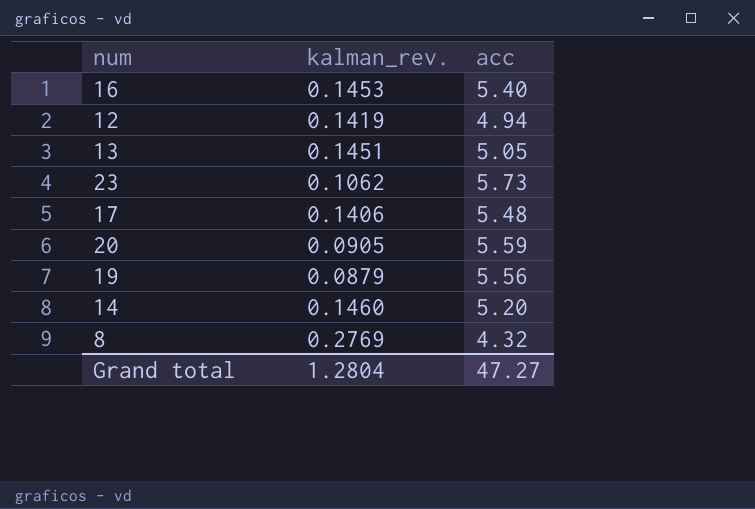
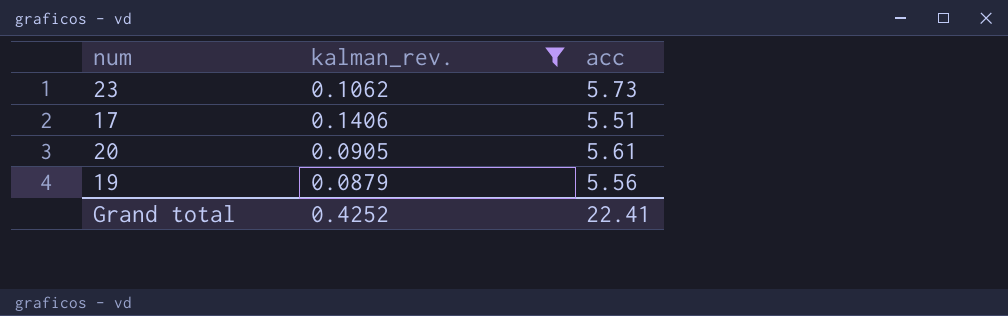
filter: none -> kalman_rev. <= 0.1406
17 | acc: 5.48 -> 5.51
20 | acc: 5.59 -> 5.61
Grand total | kalman_rev.: 1.2804 -> 0.4252
Grand total | acc: 47.27 -> 22.41

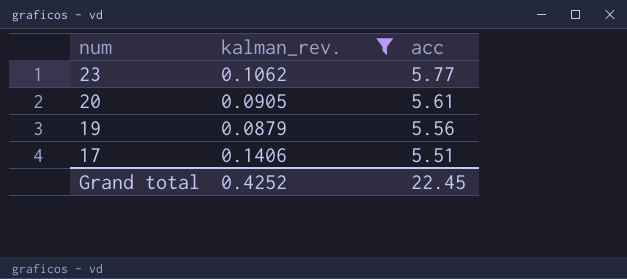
row order: none -> num descending
23 | acc: 5.73 -> 5.77
Grand total | acc: 22.41 -> 22.45

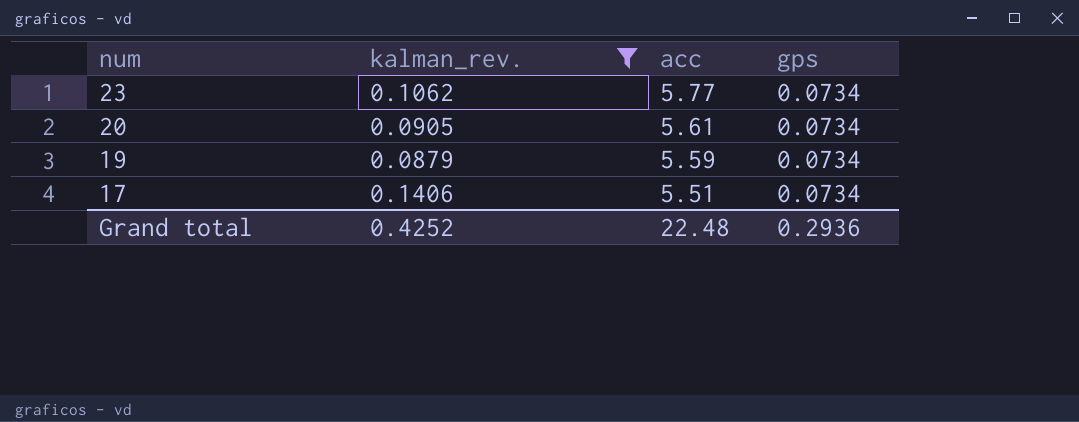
column gps | position: none -> 4
19 | acc: 5.56 -> 5.59
Grand total | acc: 22.45 -> 22.48

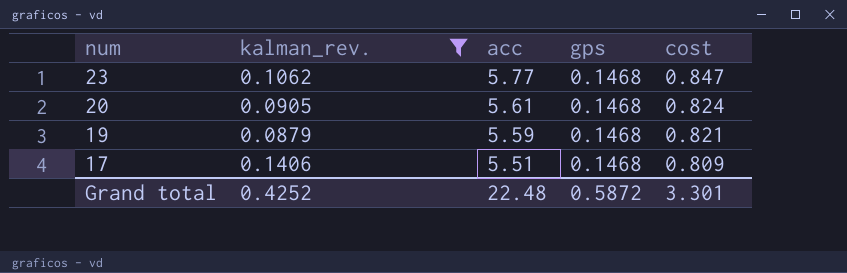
column cost | formula: none -> [acc] * [gps]
23 | gps: 0.0734 -> 0.1468
20 | gps: 0.0734 -> 0.1468
19 | gps: 0.0734 -> 0.1468
17 | gps: 0.0734 -> 0.1468
Grand total | gps: 0.2936 -> 0.5872

